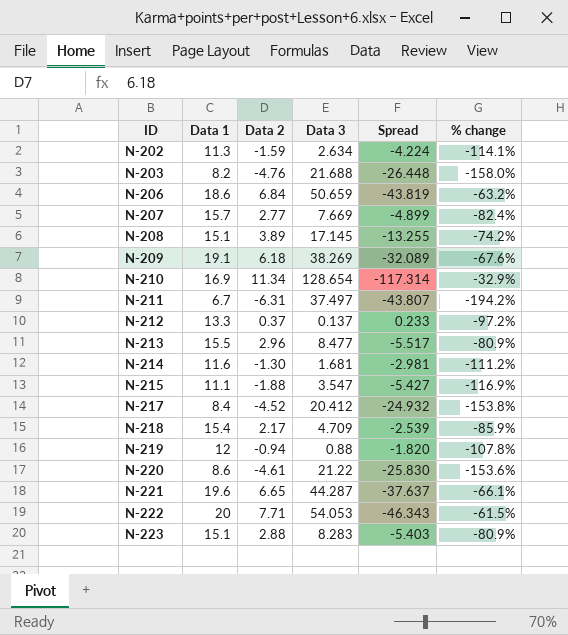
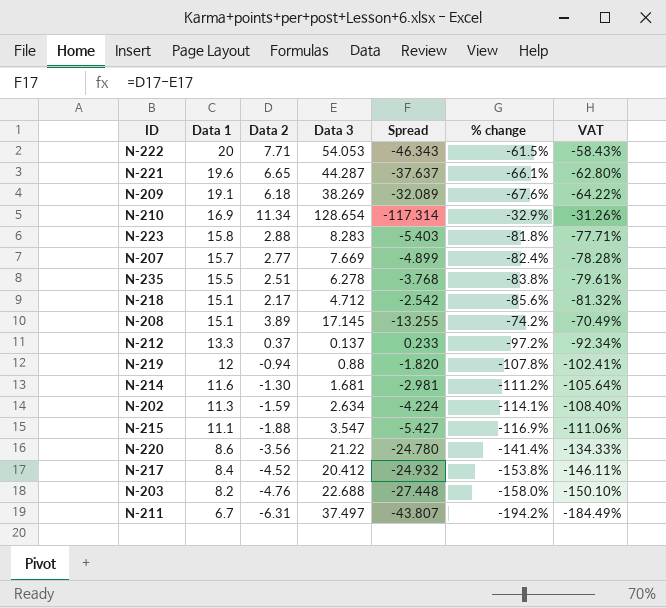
row order: ID ascending -> Data 1 descending
column VAT | formula: none -> [% change] * 0.95
row N-206: 18.6 | 6.84 | 50.659 | -43.819 | -63.2% -> none
row N-213: 15.5 | 2.96 | 8.477 | -5.517 | -80.9% -> none
N-223 | Data 1: 15.1 -> 15.8
N-223 | % change: -80.9% -> -81.8%
row N-235: none -> 15.5 | 2.51 | 6.278 | -3.768 | -83.8% | -79.61%
N-218 | Data 1: 15.4 -> 15.1
N-218 | Data 3: 4.709 -> 4.712
N-218 | Spread: -2.539 -> -2.542
N-218 | % change: -85.9% -> -85.6%
N-220 | Data 2: -4.61 -> -3.56
N-220 | Spread: -25.830 -> -24.780
N-220 | % change: -153.6% -> -141.4%
N-203 | Data 3: 21.688 -> 22.688
N-203 | Spread: -26.448 -> -27.448

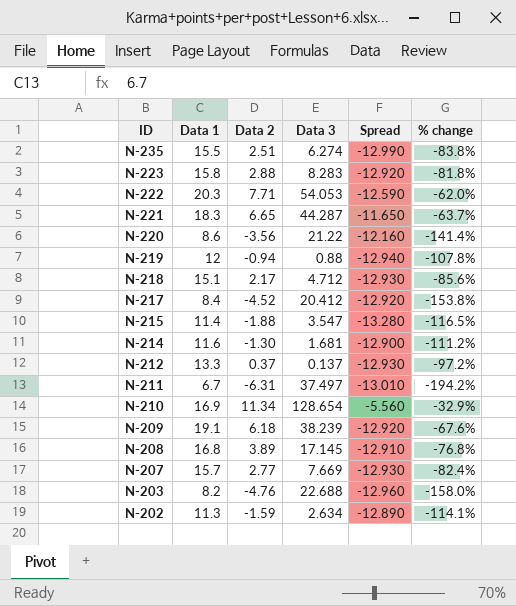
row order: Data 1 descending -> ID descending
column VAT | formula: [% change] * 0.95 -> none
column Spread | formula: [Data 2] - [Data 3] -> [Data 2] - [Data 1]
N-235 | Data 3: 6.278 -> 6.274
N-222 | Data 1: 20 -> 20.3
N-222 | % change: -61.5% -> -62.0%
N-221 | Data 1: 19.6 -> 18.3
N-221 | % change: -66.1% -> -63.7%
N-215 | Data 1: 11.1 -> 11.4
N-215 | % change: -116.9% -> -116.5%
N-209 | Data 3: 38.269 -> 38.239
N-208 | Data 1: 15.1 -> 16.8
N-208 | % change: -74.2% -> -76.8%

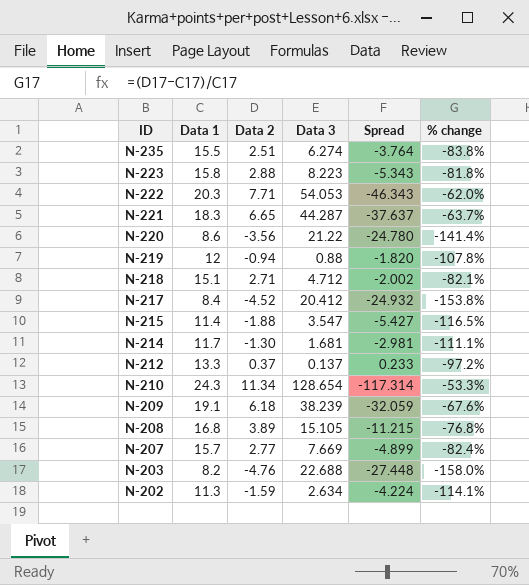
column Spread | formula: [Data 2] - [Data 1] -> [Data 2] - [Data 3]
row N-211: 6.7 | -6.31 | 37.497 | -13.010 | -194.2% -> none
N-223 | Data 3: 8.283 -> 8.223
N-218 | Data 2: 2.17 -> 2.71
N-218 | % change: -85.6% -> -82.1%
N-214 | Data 1: 11.6 -> 11.7
N-214 | % change: -111.2% -> -111.1%
N-210 | Data 1: 16.9 -> 24.3
N-210 | % change: -32.9% -> -53.3%
N-208 | Data 3: 17.145 -> 15.105

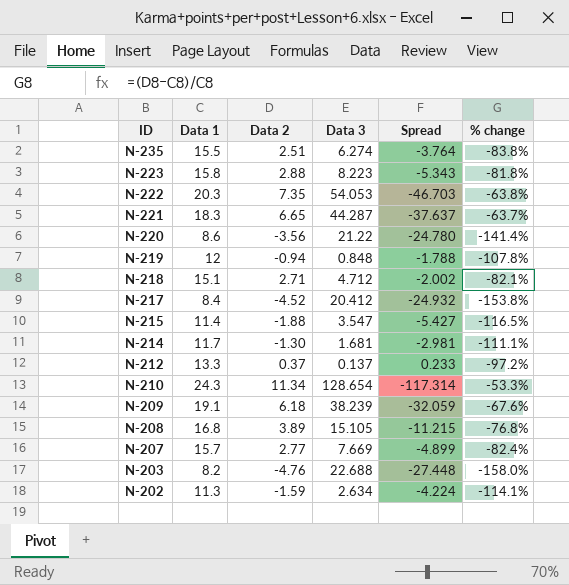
N-222 | Data 2: 7.71 -> 7.35
N-222 | Spread: -46.343 -> -46.703
N-222 | % change: -62.0% -> -63.8%
N-219 | Data 3: 0.88 -> 0.848
N-219 | Spread: -1.820 -> -1.788

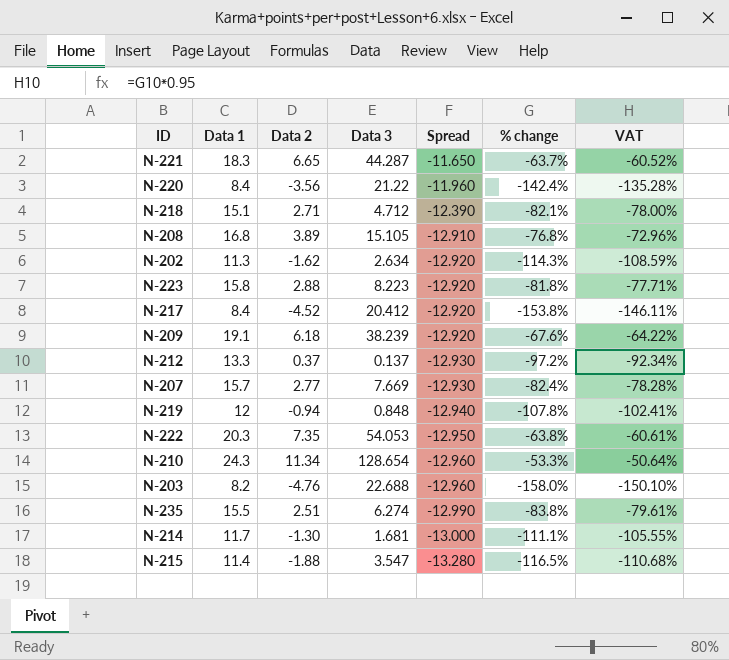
row order: ID descending -> Spread descending
column Spread | formula: [Data 2] - [Data 3] -> [Data 2] - [Data 1]
column VAT | formula: none -> [% change] * 0.95
N-220 | Data 1: 8.6 -> 8.4
N-220 | % change: -141.4% -> -142.4%
N-202 | Data 2: -1.59 -> -1.62
N-202 | % change: -114.1% -> -114.3%

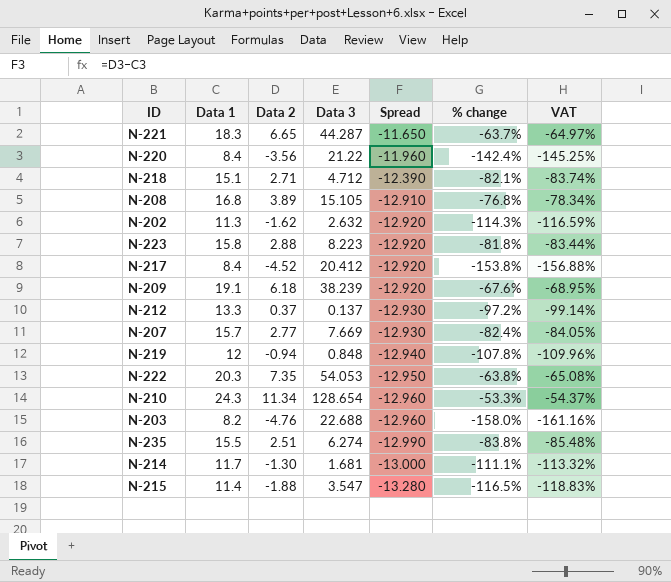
column VAT | formula: [% change] * 0.95 -> [% change] * 1.02
N-202 | Data 3: 2.634 -> 2.632

